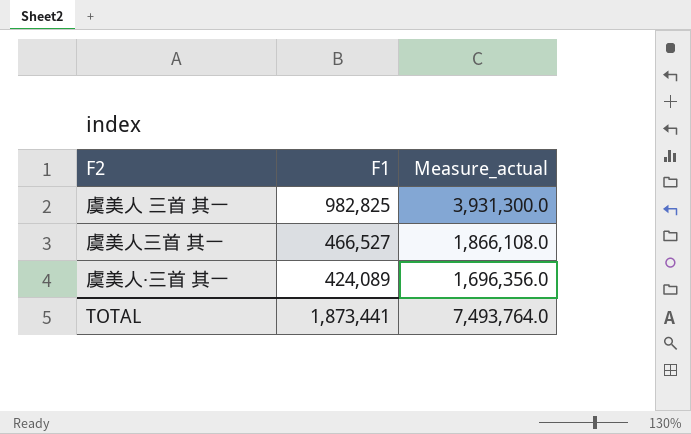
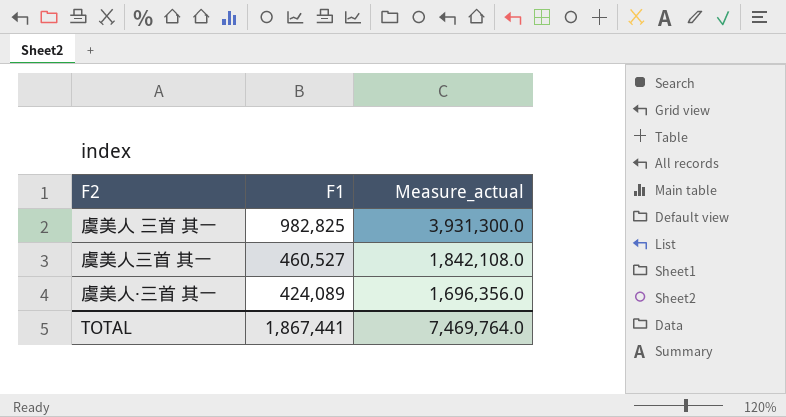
虞美人三首 其一 | F1: 466,527 -> 460,527
虞美人三首 其一 | Measure_actual: 1,866,108.0 -> 1,842,108.0
TOTAL | F1: 1,873,441 -> 1,867,441
TOTAL | Measure_actual: 7,493,764.0 -> 7,469,764.0

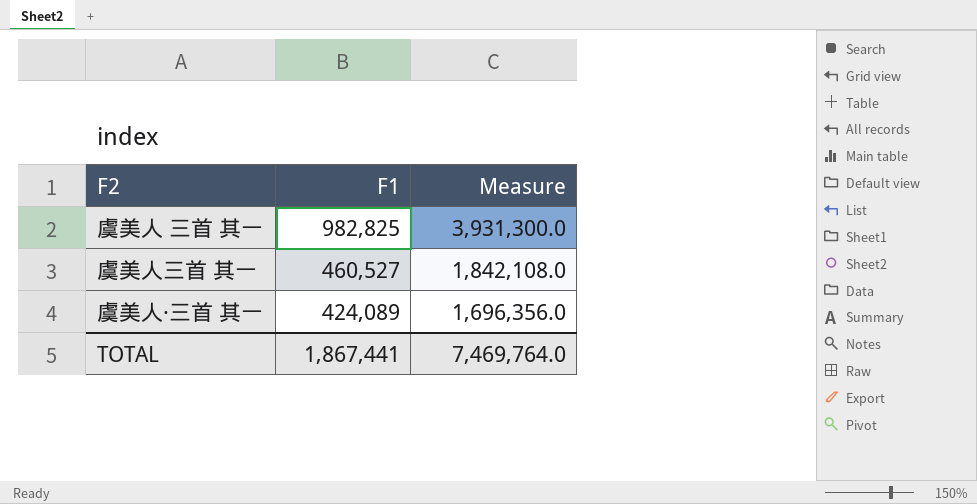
column name: Measure_actual -> Measure

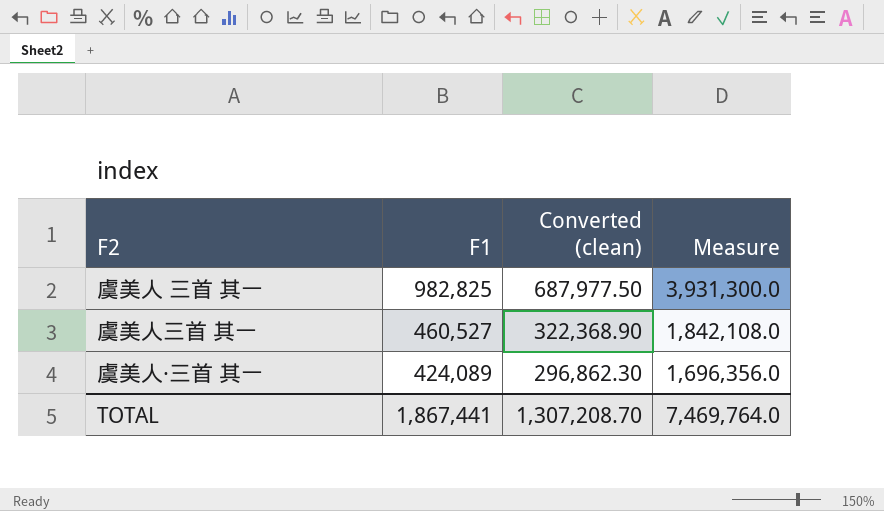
column Converted (clean) | formula: none -> [F1] * 0.7

